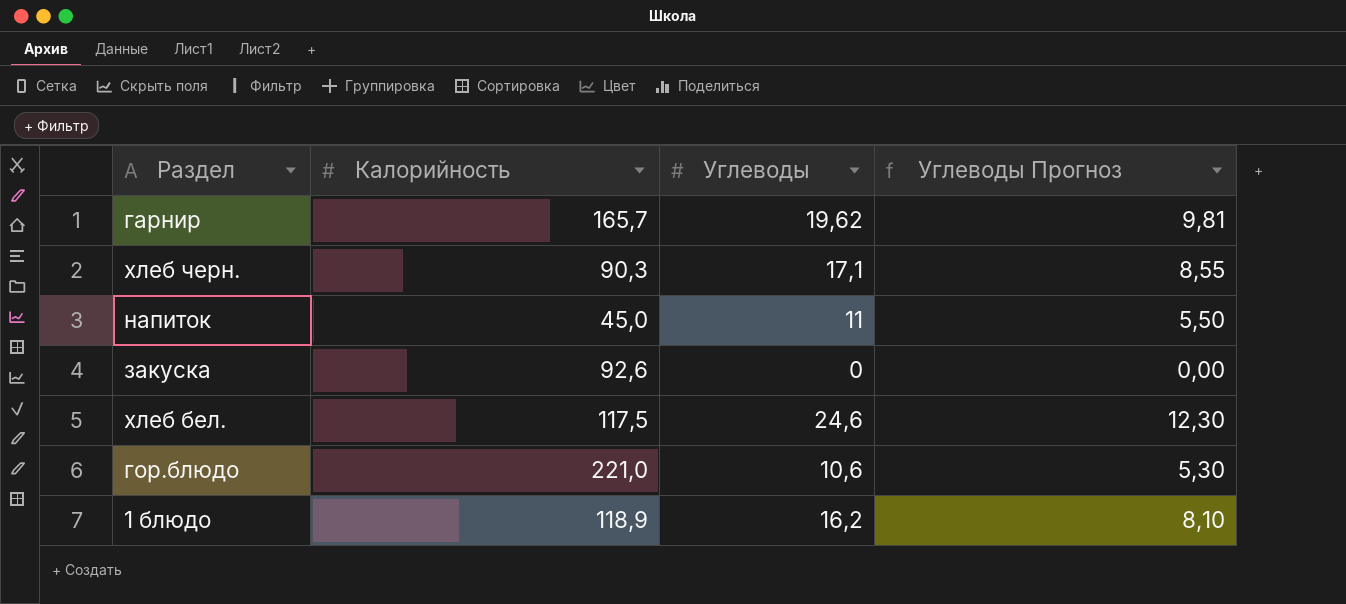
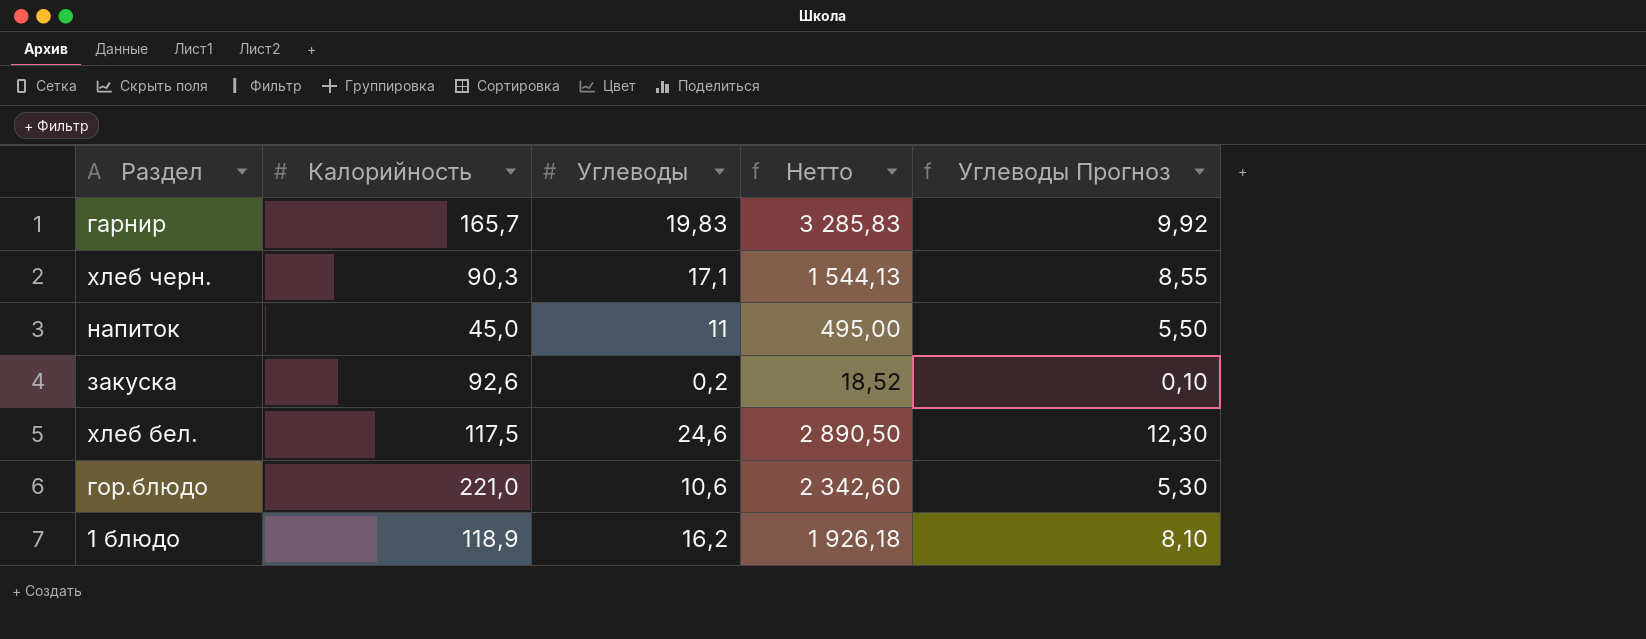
column Нетто | formula: none -> [Калорийность] * [Углеводы]
гарнир | Углеводы: 19,62 -> 19,83
гарнир | Углеводы Прогноз: 9,81 -> 9,92
закуска | Углеводы: 0 -> 0,2
закуска | Углеводы Прогноз: 0,00 -> 0,10

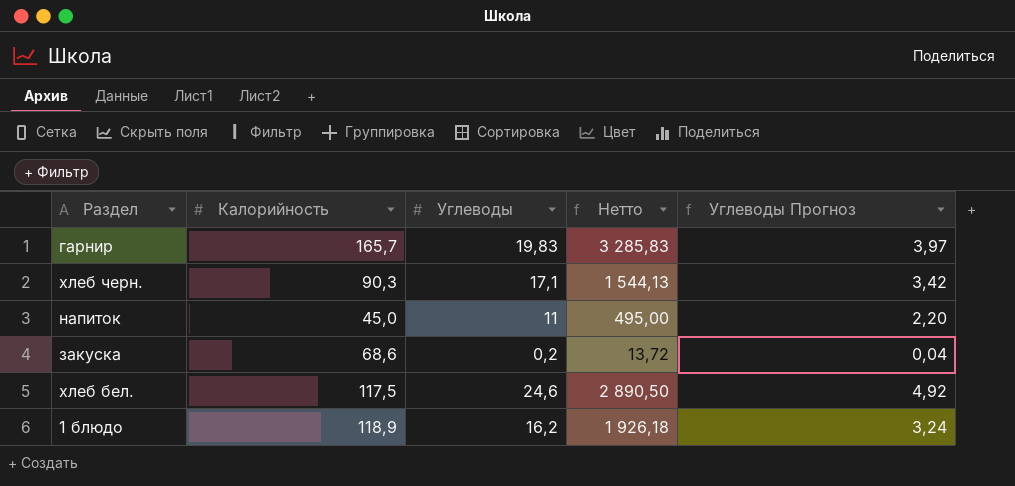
column Углеводы Прогноз | formula: [Углеводы] * 0,5 -> [Углеводы] * 0,2
row гор.блюдо: 221,0 | 10,6 | 2 342,60 | 5,30 -> none
закуска | Калорийность: 92,6 -> 68,6
закуска | Нетто: 18,52 -> 13,72

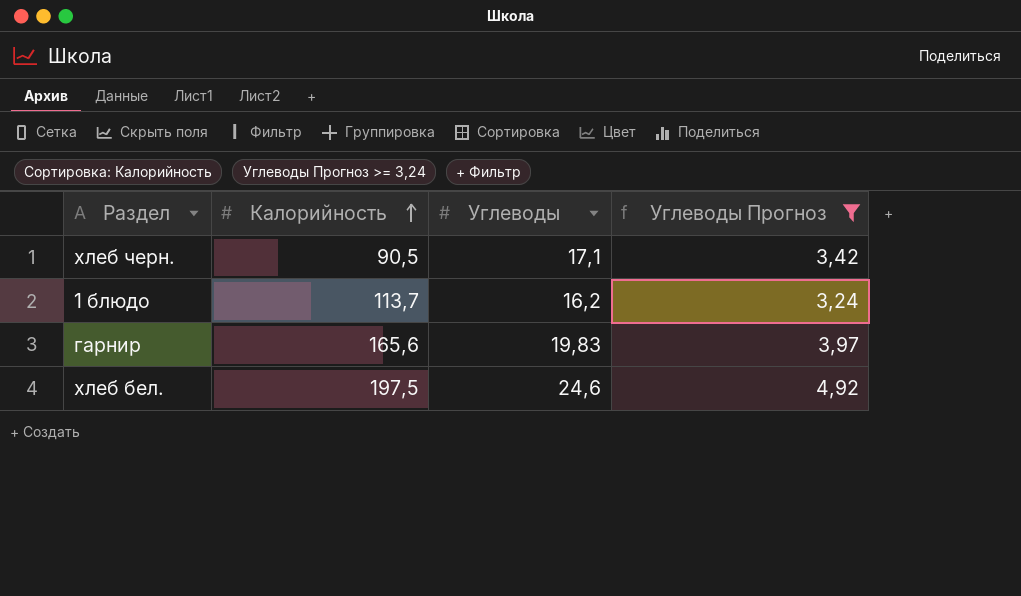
filter: none -> Углеводы Прогноз >= 3,24
row order: none -> Калорийность ascending
column Нетто | formula: [Калорийность] * [Углеводы] -> none
хлеб черн. | Калорийность: 90,3 -> 90,5
1 блюдо | Калорийность: 118,9 -> 113,7
гарнир | Калорийность: 165,7 -> 165,6
хлеб бел. | Калорийность: 117,5 -> 197,5

